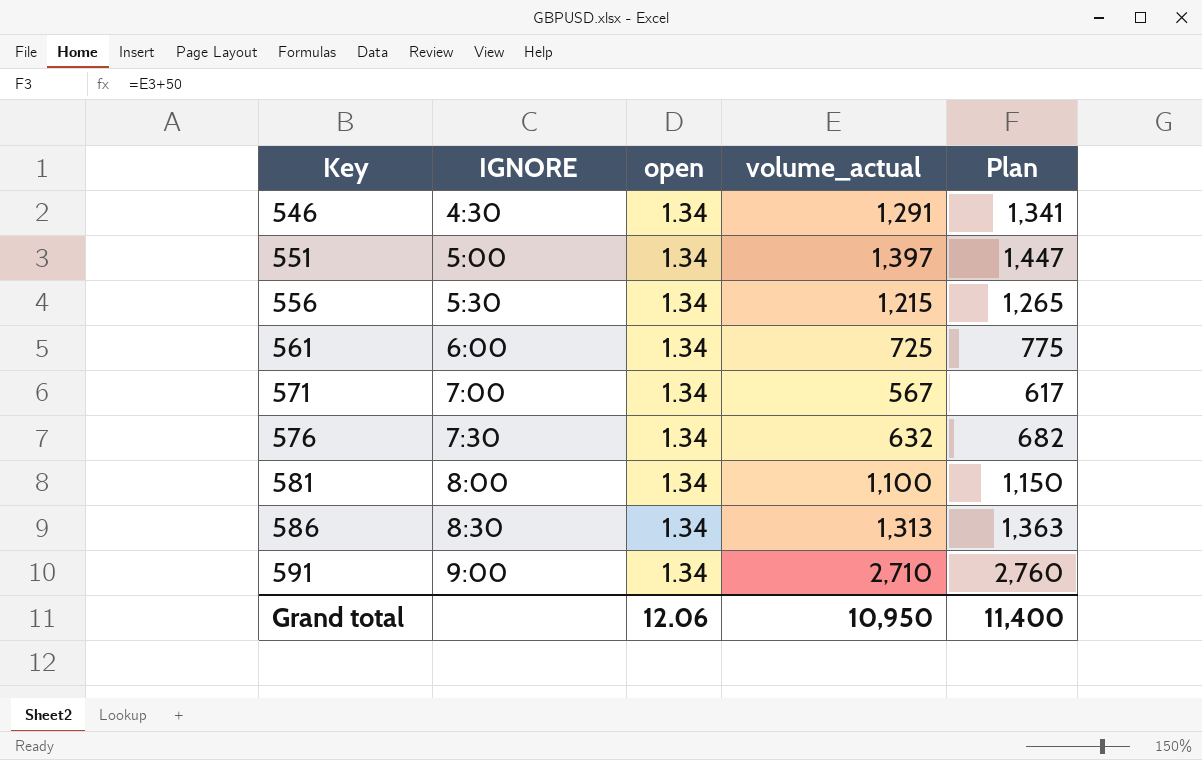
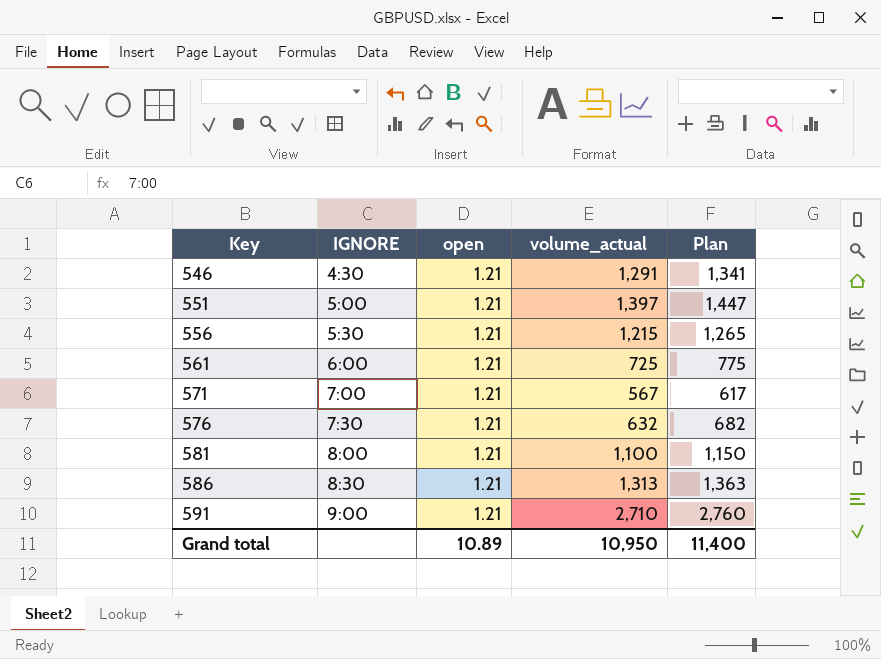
546 | open: 1.34 -> 1.21
551 | open: 1.34 -> 1.21
556 | open: 1.34 -> 1.21
561 | open: 1.34 -> 1.21
571 | open: 1.34 -> 1.21
576 | open: 1.34 -> 1.21
581 | open: 1.34 -> 1.21
586 | open: 1.34 -> 1.21
591 | open: 1.34 -> 1.21
Grand total | open: 12.06 -> 10.89

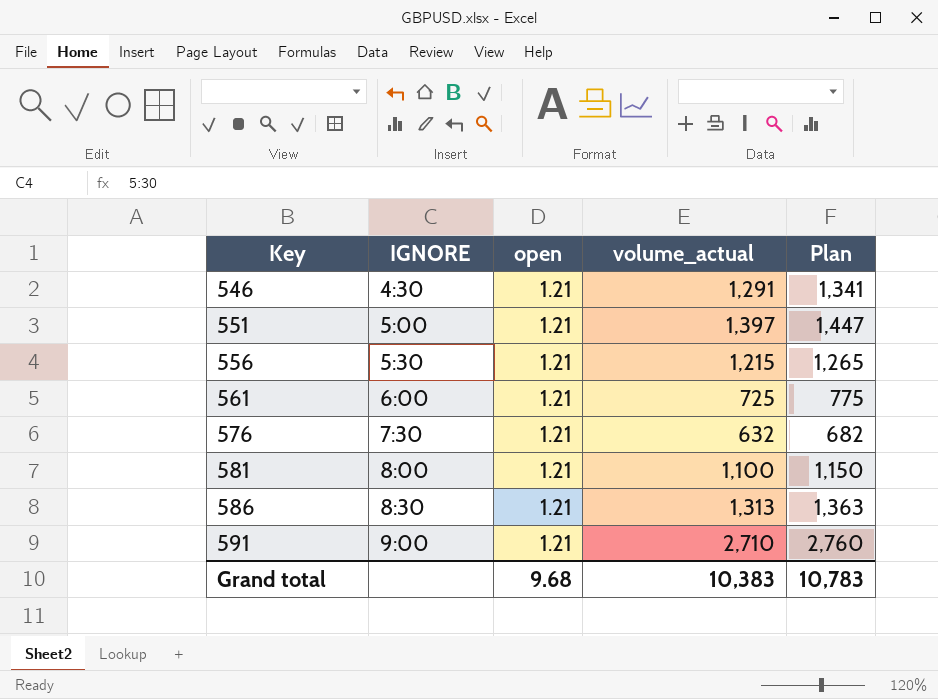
row 571: 7:00 | 1.21 | 567 | 617 -> none
Grand total | open: 10.89 -> 9.68
Grand total | volume_actual: 10,950 -> 10,383
Grand total | Plan: 11,400 -> 10,783

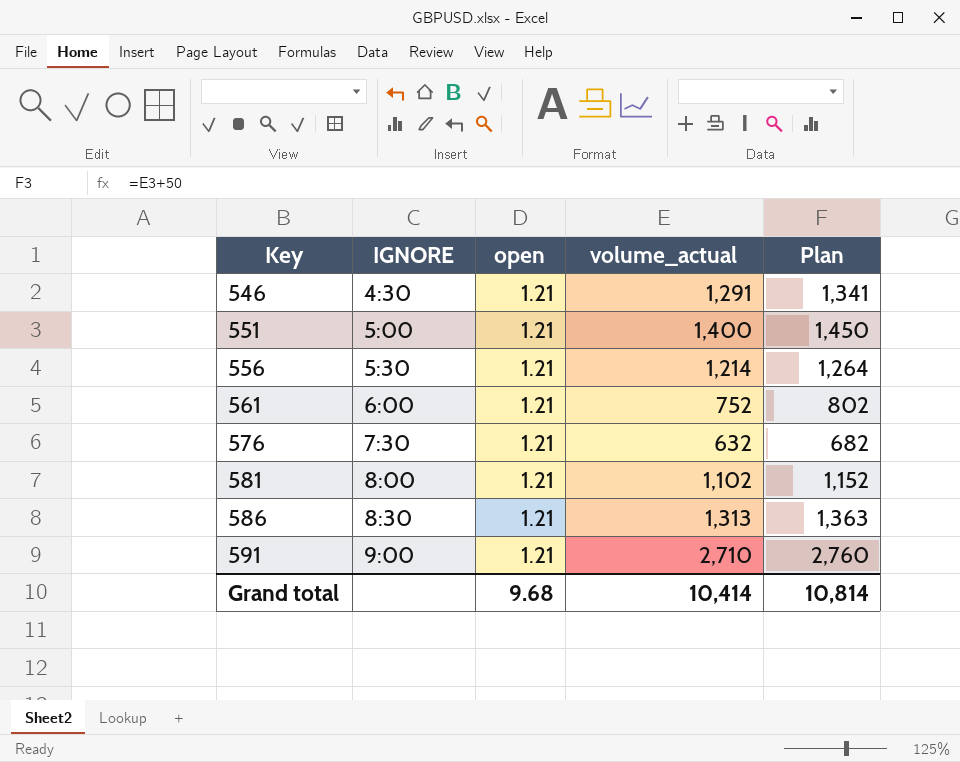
551 | volume_actual: 1,397 -> 1,400
551 | Plan: 1,447 -> 1,450
556 | volume_actual: 1,215 -> 1,214
556 | Plan: 1,265 -> 1,264
561 | volume_actual: 725 -> 752
561 | Plan: 775 -> 802
581 | volume_actual: 1,100 -> 1,102
581 | Plan: 1,150 -> 1,152
Grand total | volume_actual: 10,383 -> 10,414
Grand total | Plan: 10,783 -> 10,814

